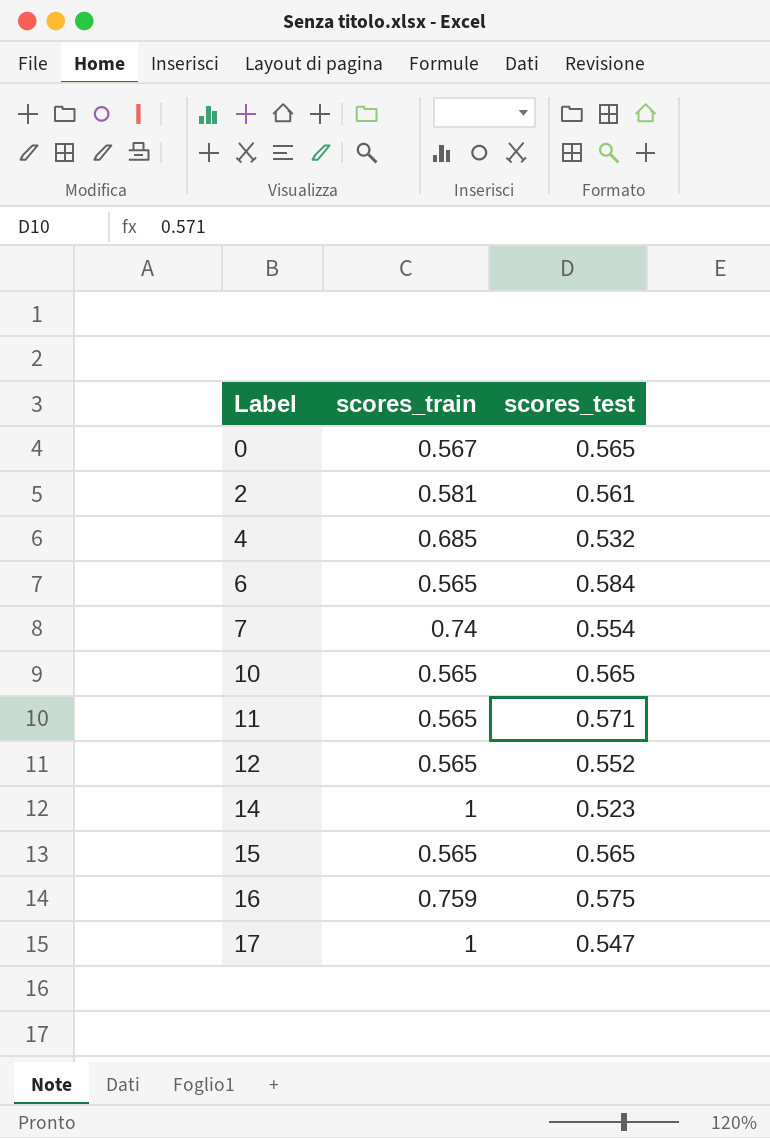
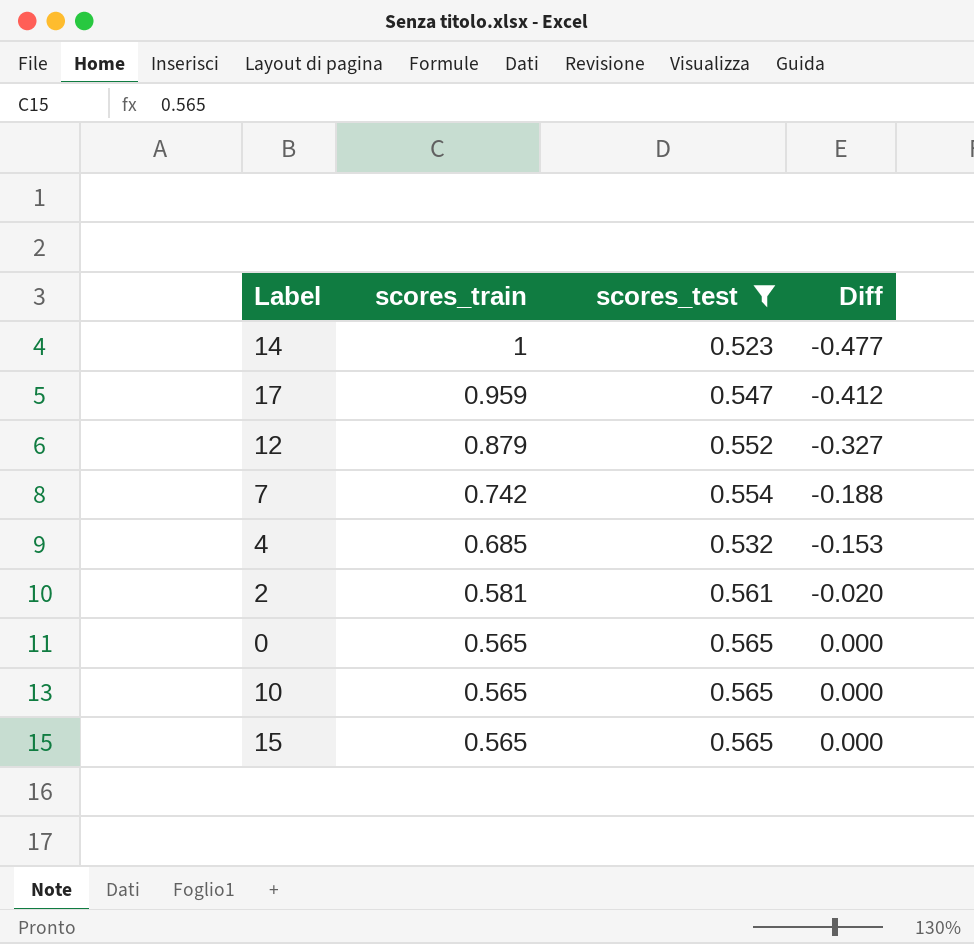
filter: none -> scores_test <= 0.565
row order: Label ascending -> scores_train descending
column Diff | formula: none -> [scores_test] - [scores_train]
17 | scores_train: 1 -> 0.959
12 | scores_train: 0.565 -> 0.879
7 | scores_train: 0.74 -> 0.742
0 | scores_train: 0.567 -> 0.565

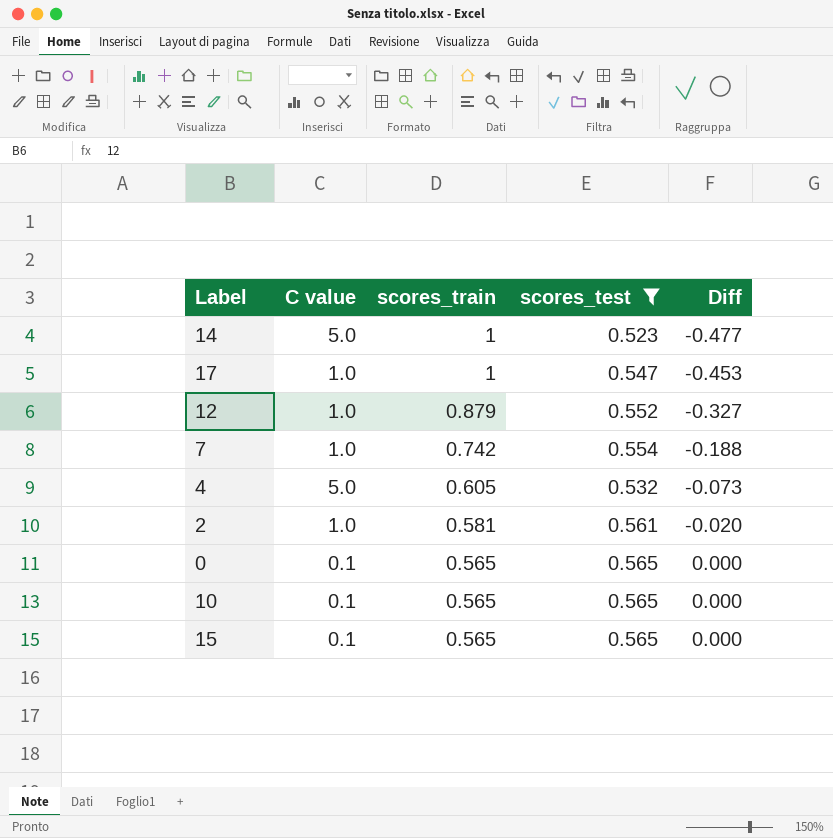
column C value | position: none -> 2
17 | scores_train: 0.959 -> 1
17 | Diff: -0.412 -> -0.453
4 | scores_train: 0.685 -> 0.605
4 | Diff: -0.153 -> -0.073

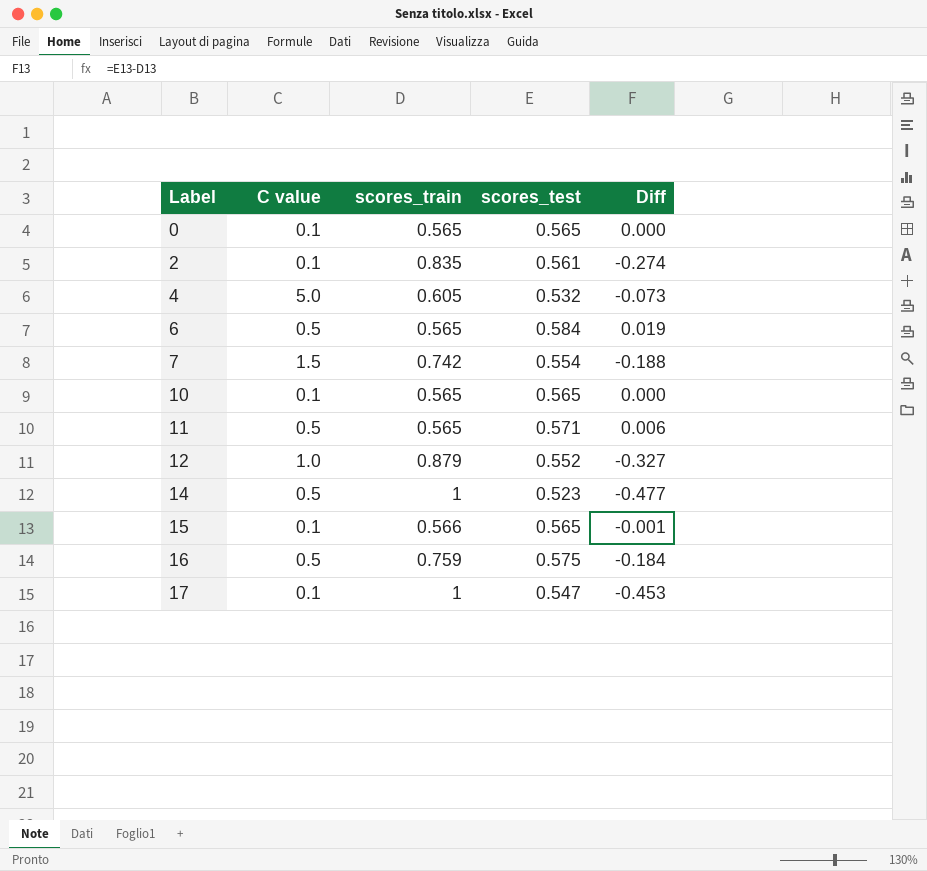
filter: scores_test <= 0.565 -> none
row order: scores_train descending -> Label ascending
2 | C value: 1.0 -> 0.1
2 | scores_train: 0.581 -> 0.835
2 | Diff: -0.020 -> -0.274
7 | C value: 1.0 -> 1.5
14 | C value: 5.0 -> 0.5
15 | scores_train: 0.565 -> 0.566
15 | Diff: 0.000 -> -0.001
17 | C value: 1.0 -> 0.1

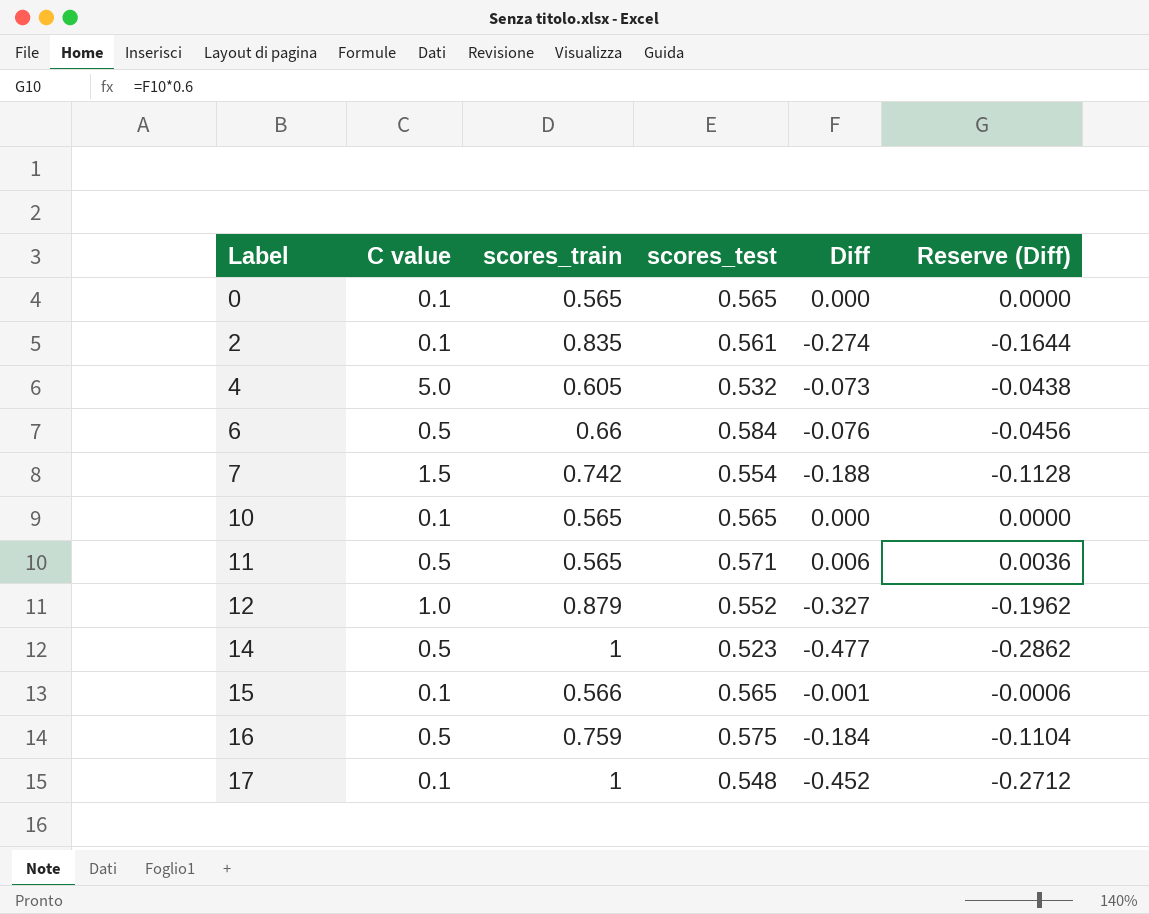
column Reserve (Diff) | formula: none -> [Diff] * 0.6
6 | scores_train: 0.565 -> 0.66
6 | Diff: 0.019 -> -0.076
17 | scores_test: 0.547 -> 0.548
17 | Diff: -0.453 -> -0.452

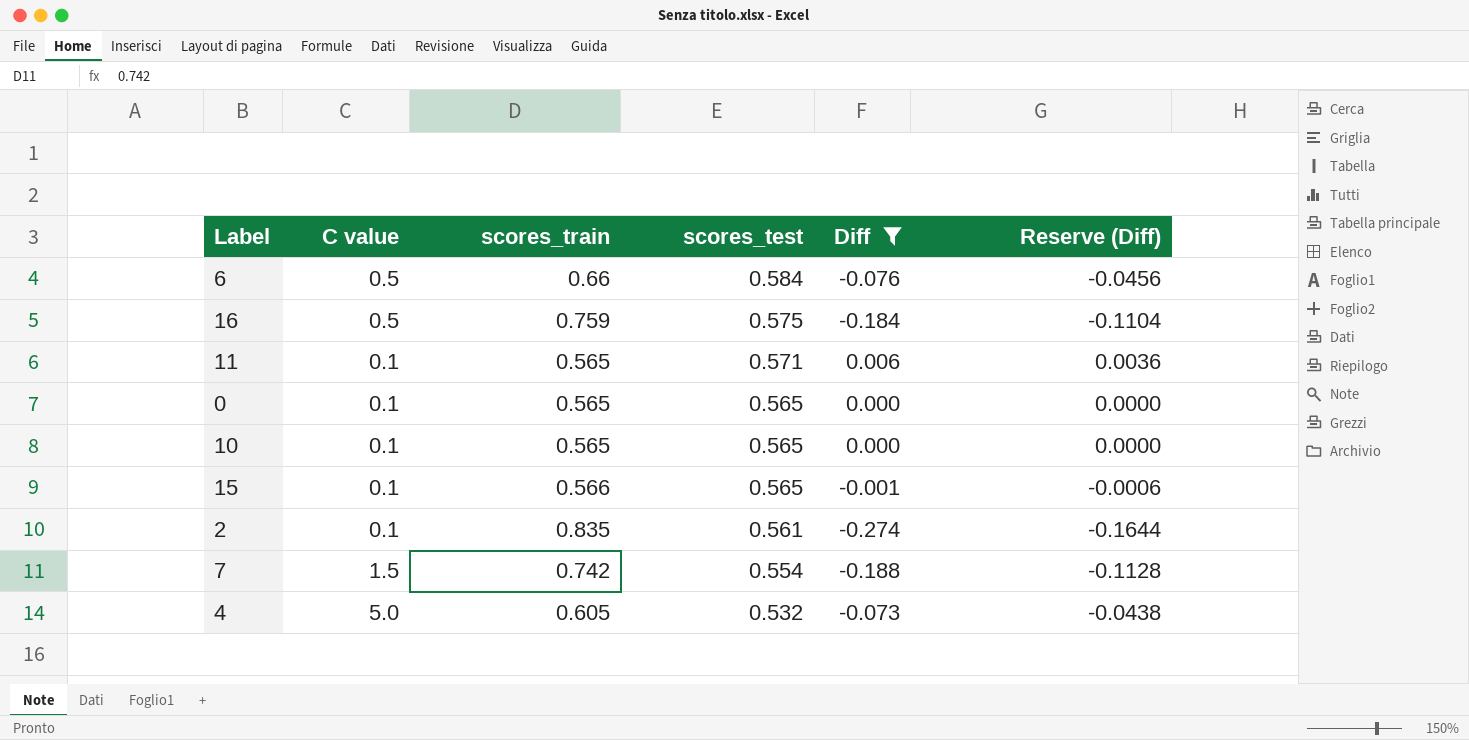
filter: none -> Diff >= -0.274
row order: Label ascending -> scores_test descending
11 | C value: 0.5 -> 0.1

